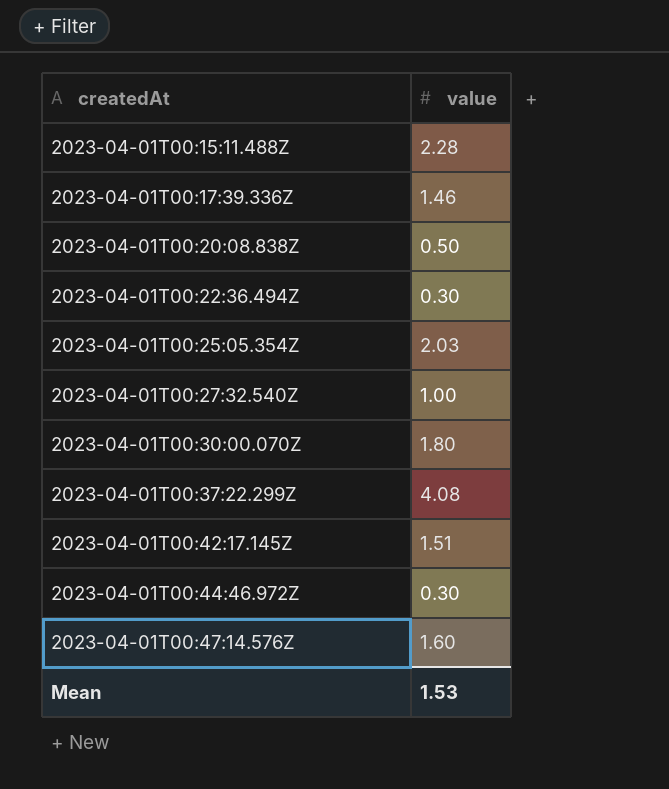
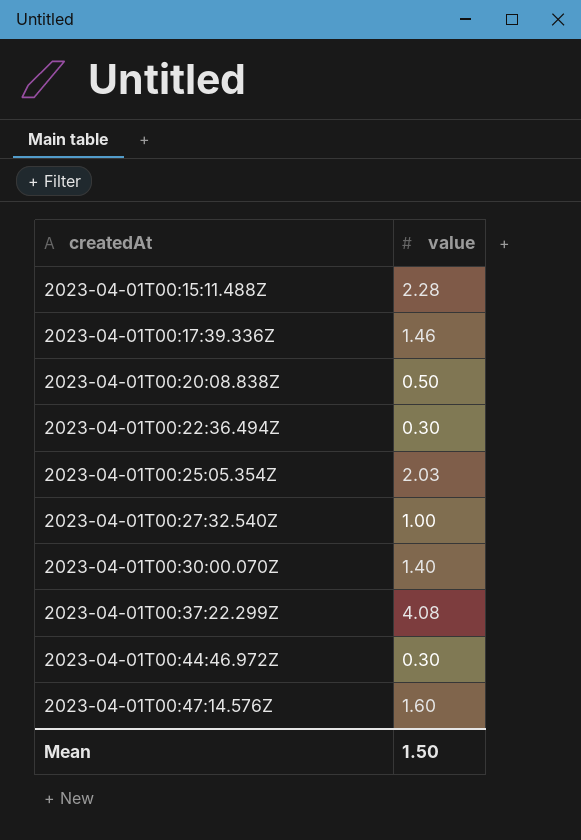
row 2023-04-01T00:42:17.145Z: 1.51 -> none
2023-04-01T00:30:00.070Z | value: 1.80 -> 1.40
Mean | value: 1.53 -> 1.50

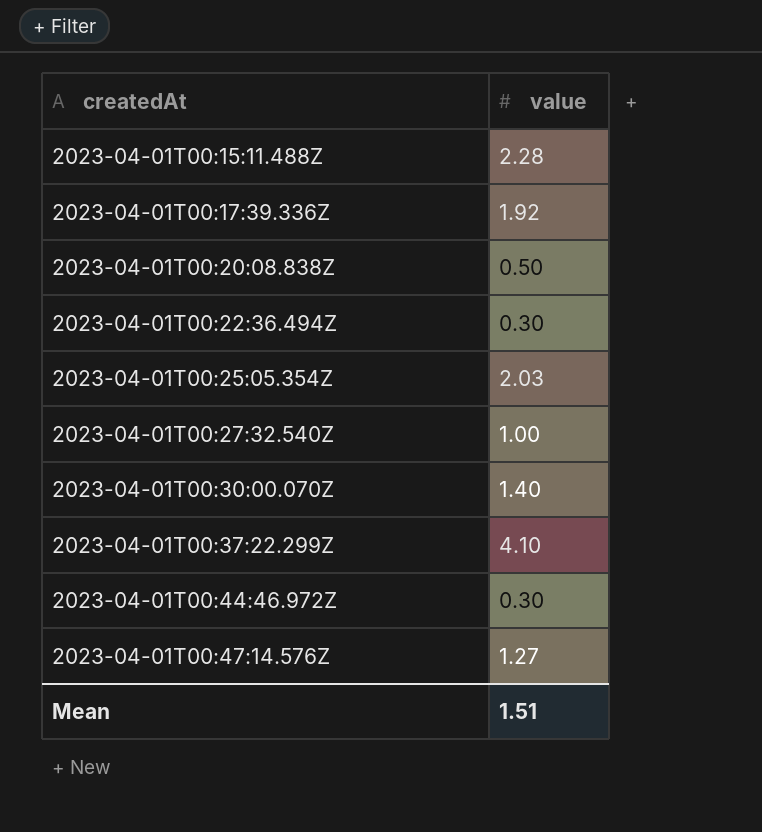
2023-04-01T00:17:39.336Z | value: 1.46 -> 1.92
2023-04-01T00:37:22.299Z | value: 4.08 -> 4.10
2023-04-01T00:47:14.576Z | value: 1.60 -> 1.27
Mean | value: 1.50 -> 1.51

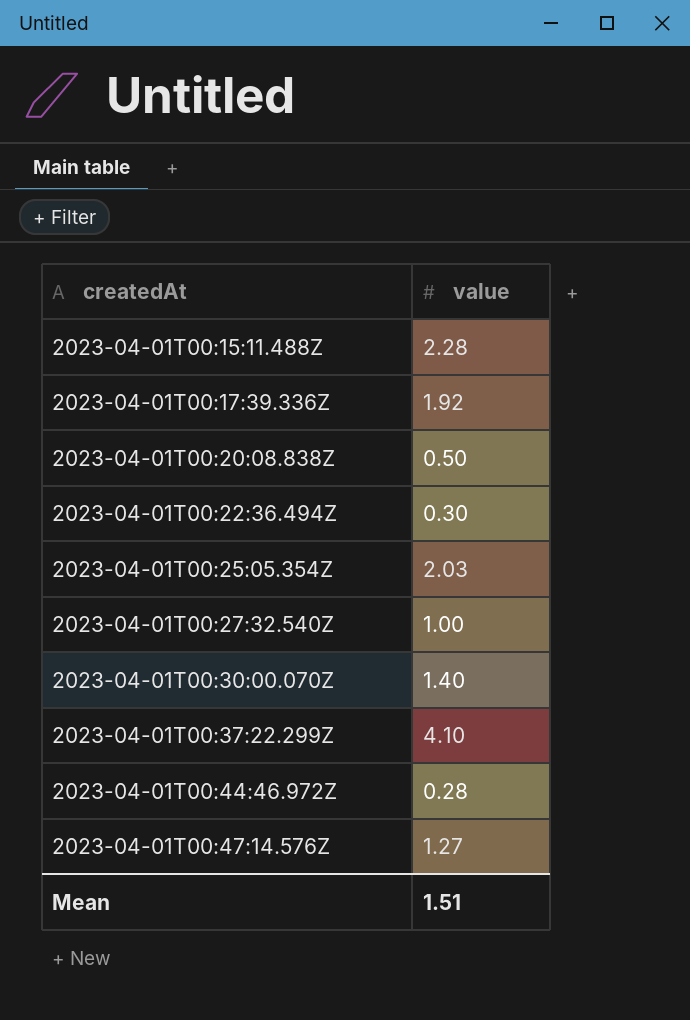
2023-04-01T00:44:46.972Z | value: 0.30 -> 0.28

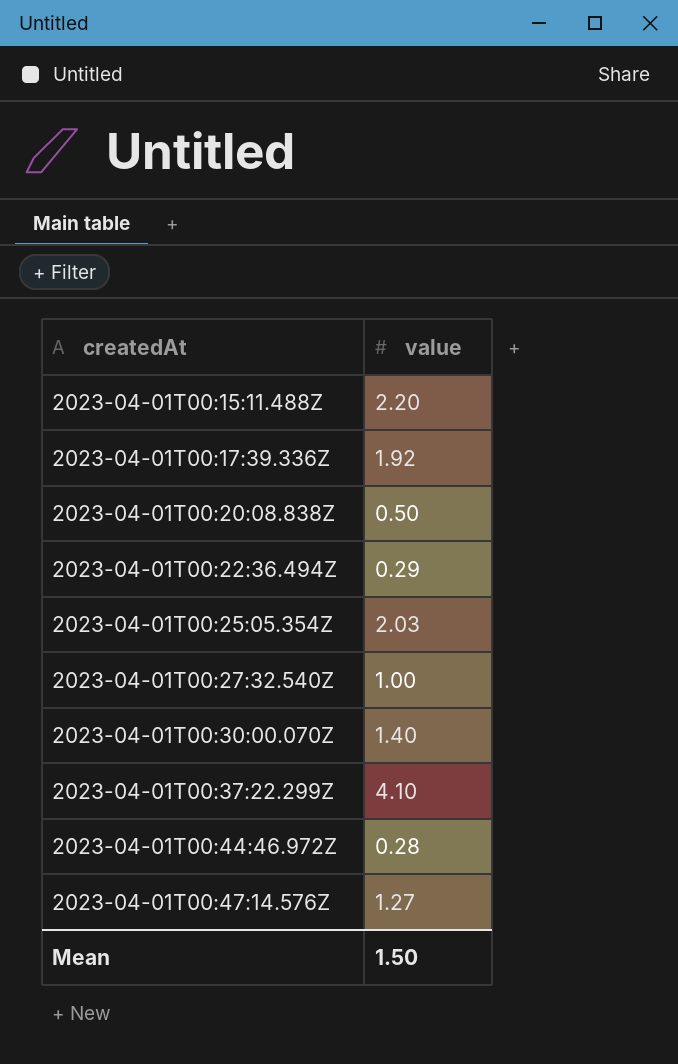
2023-04-01T00:15:11.488Z | value: 2.28 -> 2.20
2023-04-01T00:22:36.494Z | value: 0.30 -> 0.29
Mean | value: 1.51 -> 1.50

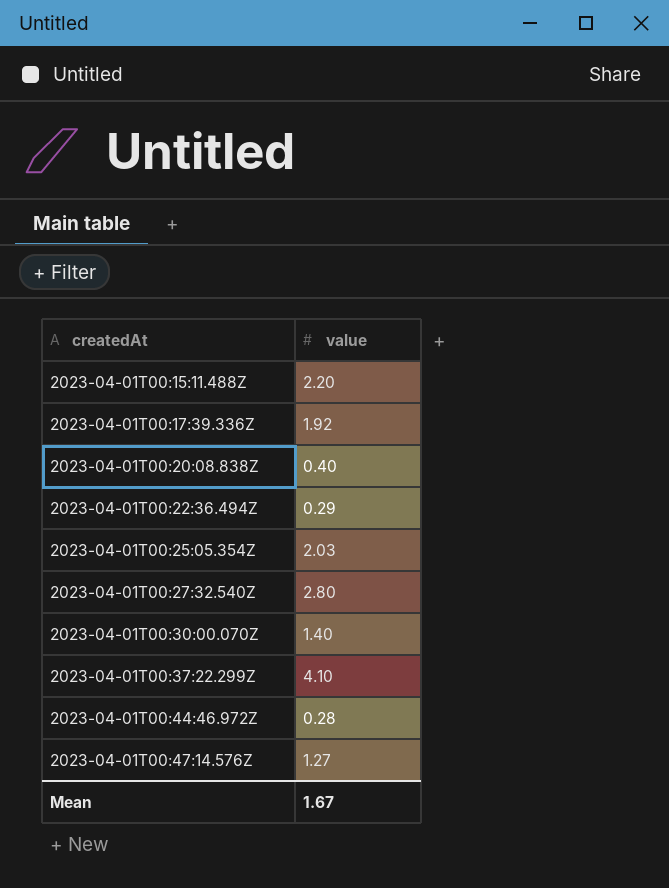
2023-04-01T00:20:08.838Z | value: 0.50 -> 0.40
2023-04-01T00:27:32.540Z | value: 1.00 -> 2.80
Mean | value: 1.50 -> 1.67

